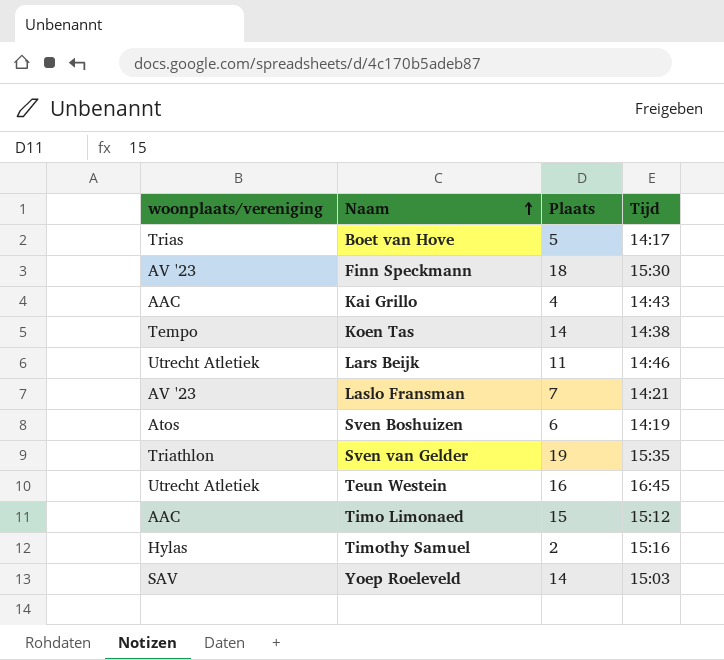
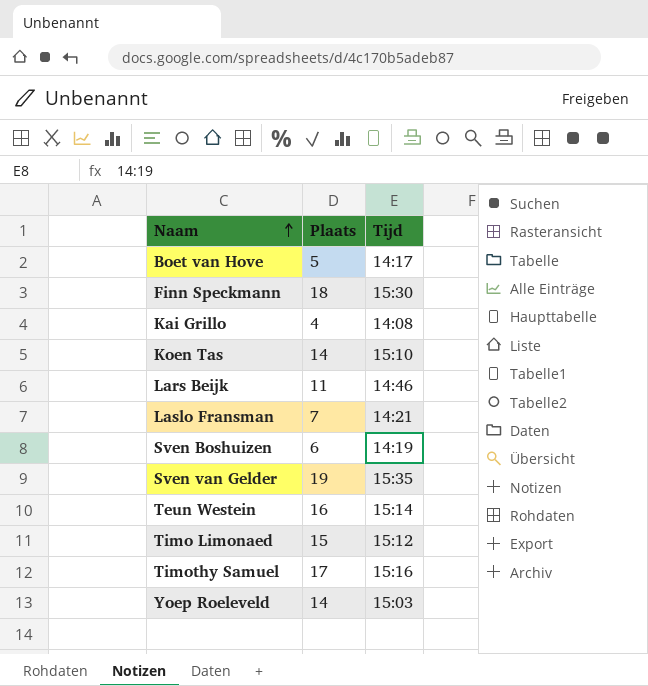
column woonplaats/vereniging | position: 1 -> none
Kai Grillo | Tijd: 14:43 -> 14:08
Koen Tas | Tijd: 14:38 -> 15:10
Teun Westein | Tijd: 16:45 -> 15:14
Timothy Samuel | Plaats: 2 -> 17

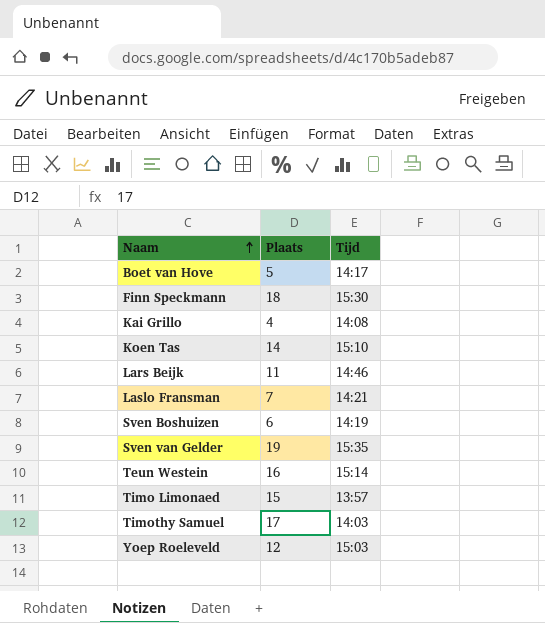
Timo Limonaed | Tijd: 15:12 -> 13:57
Timothy Samuel | Tijd: 15:16 -> 14:03
Yoep Roeleveld | Plaats: 14 -> 12

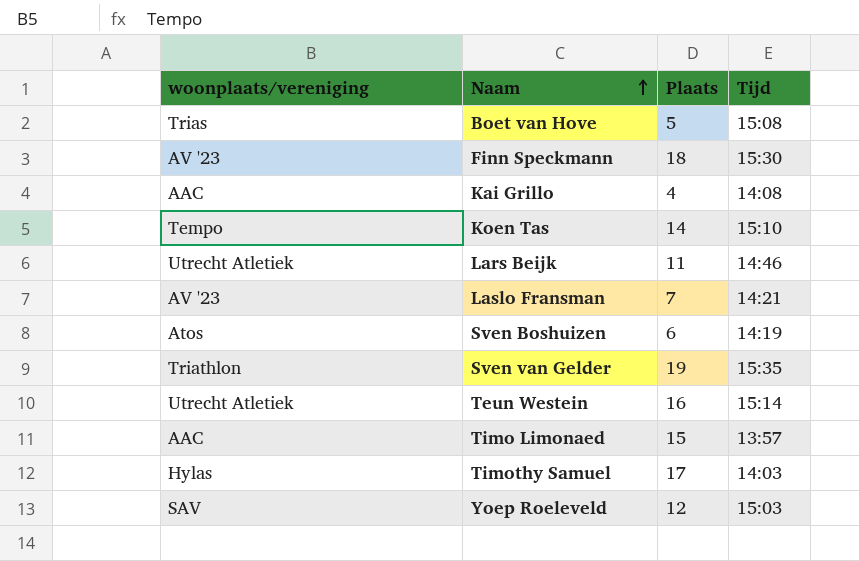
column woonplaats/vereniging | position: none -> 1
Boet van Hove | Tijd: 14:17 -> 15:08

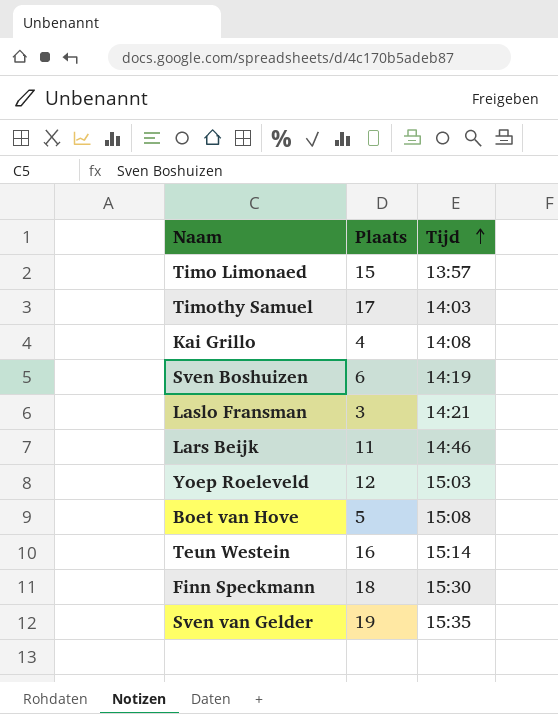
row order: Naam ascending -> Tijd ascending
column woonplaats/vereniging | position: 1 -> none
row Koen Tas: Tempo | 14 | 15:10 -> none
Laslo Fransman | Plaats: 7 -> 3

